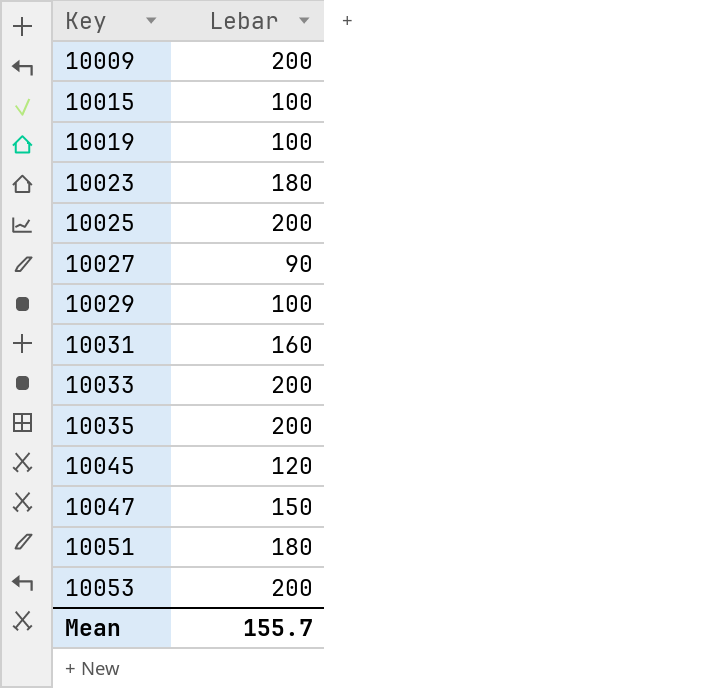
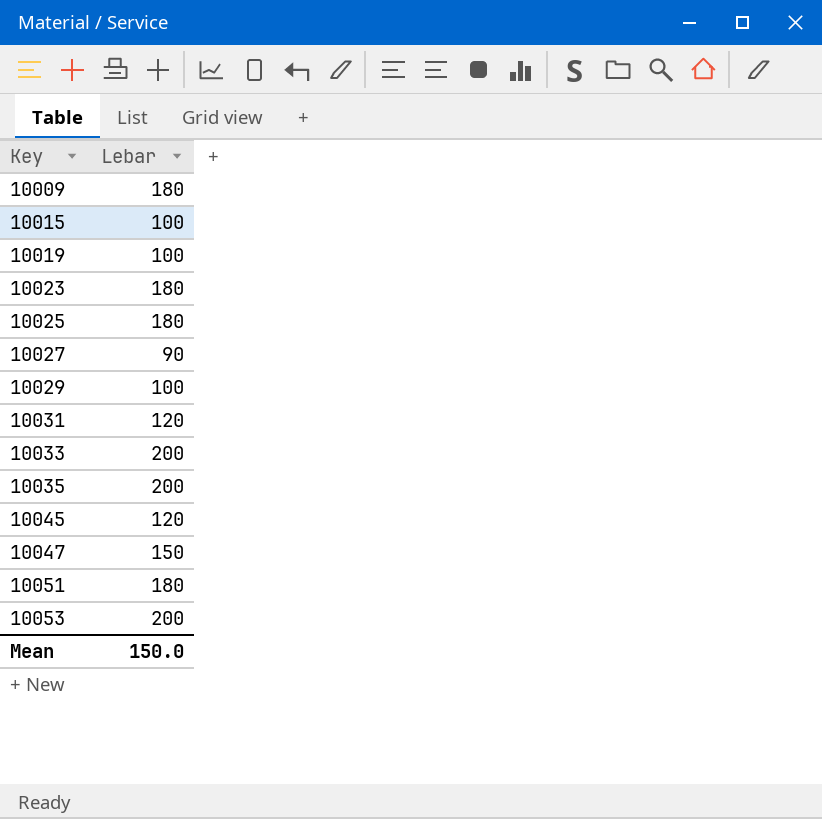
10009 | Lebar: 200 -> 180
10025 | Lebar: 200 -> 180
10031 | Lebar: 160 -> 120
Mean | Lebar: 155.7 -> 150.0

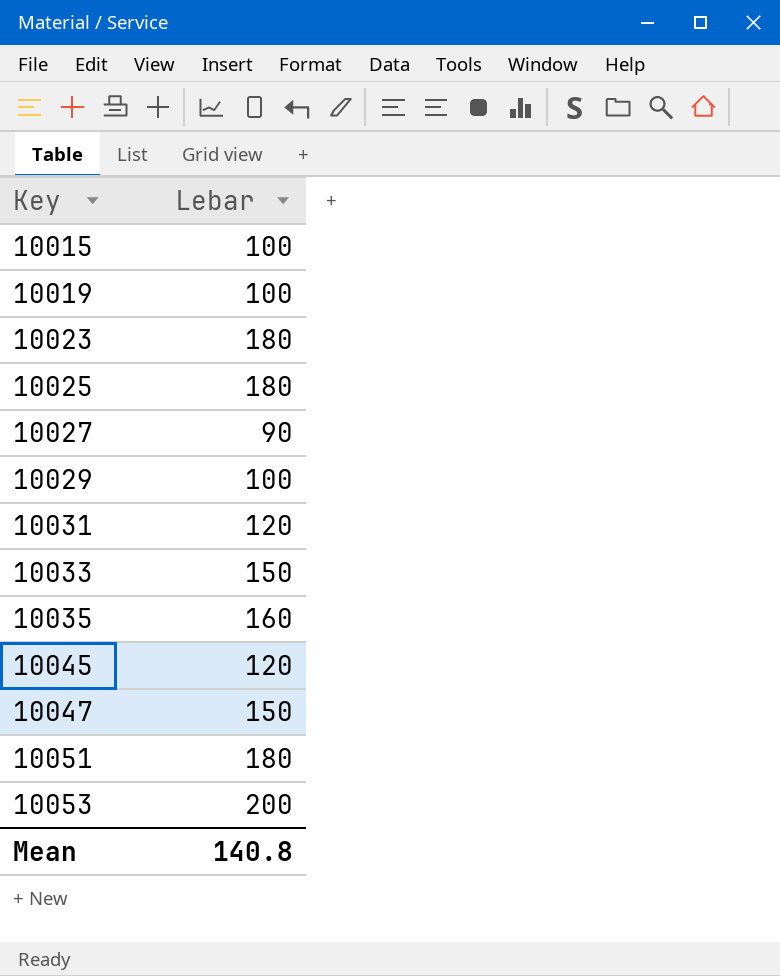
row 10009: 180 -> none
10033 | Lebar: 200 -> 150
10035 | Lebar: 200 -> 160
Mean | Lebar: 150.0 -> 140.8

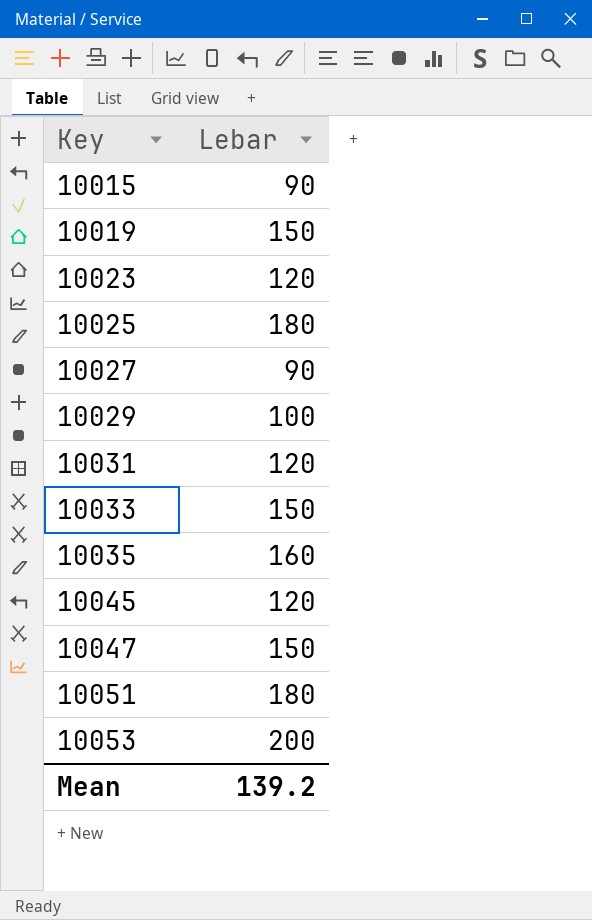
10015 | Lebar: 100 -> 90
10019 | Lebar: 100 -> 150
10023 | Lebar: 180 -> 120
Mean | Lebar: 140.8 -> 139.2

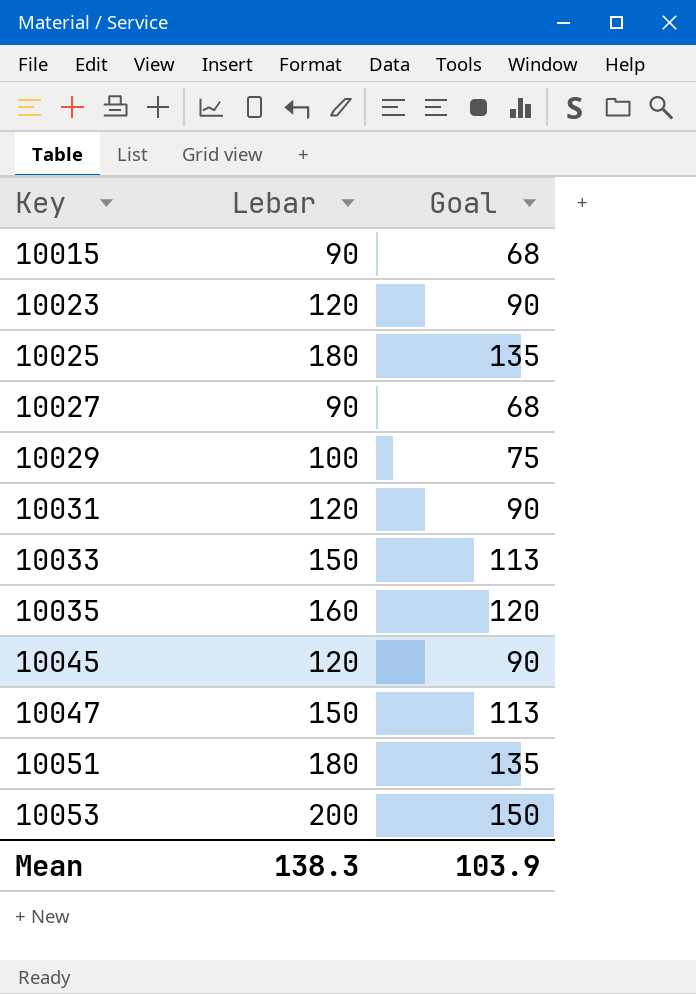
column Goal | formula: none -> [Lebar] * 0.75
row 10019: 150 -> none
Mean | Lebar: 139.2 -> 138.3

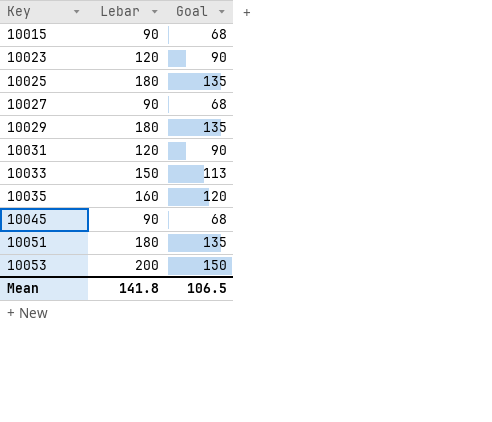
row 10047: 150 | 113 -> none
10029 | Lebar: 100 -> 180
10029 | Goal: 75 -> 135
10045 | Lebar: 120 -> 90
10045 | Goal: 90 -> 68
Mean | Lebar: 138.3 -> 141.8
Mean | Goal: 103.9 -> 106.5

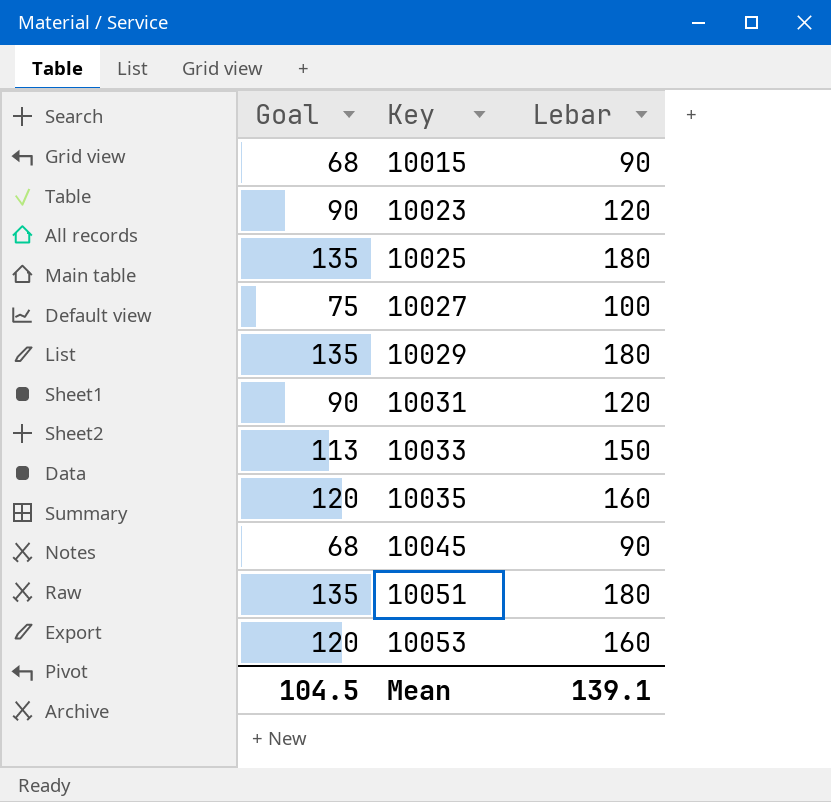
column Goal | position: 3 -> 1
10027 | Goal: 68 -> 75
10027 | Lebar: 90 -> 100
10053 | Goal: 150 -> 120
10053 | Lebar: 200 -> 160
Mean | Goal: 106.5 -> 104.5
Mean | Lebar: 141.8 -> 139.1

